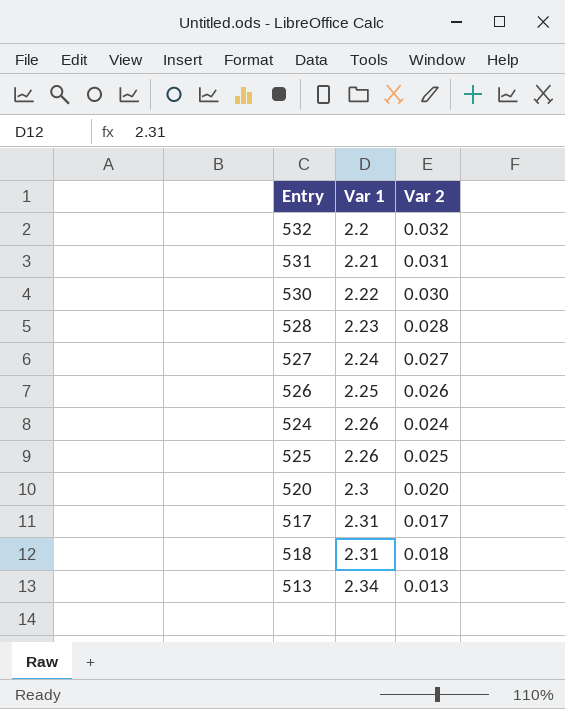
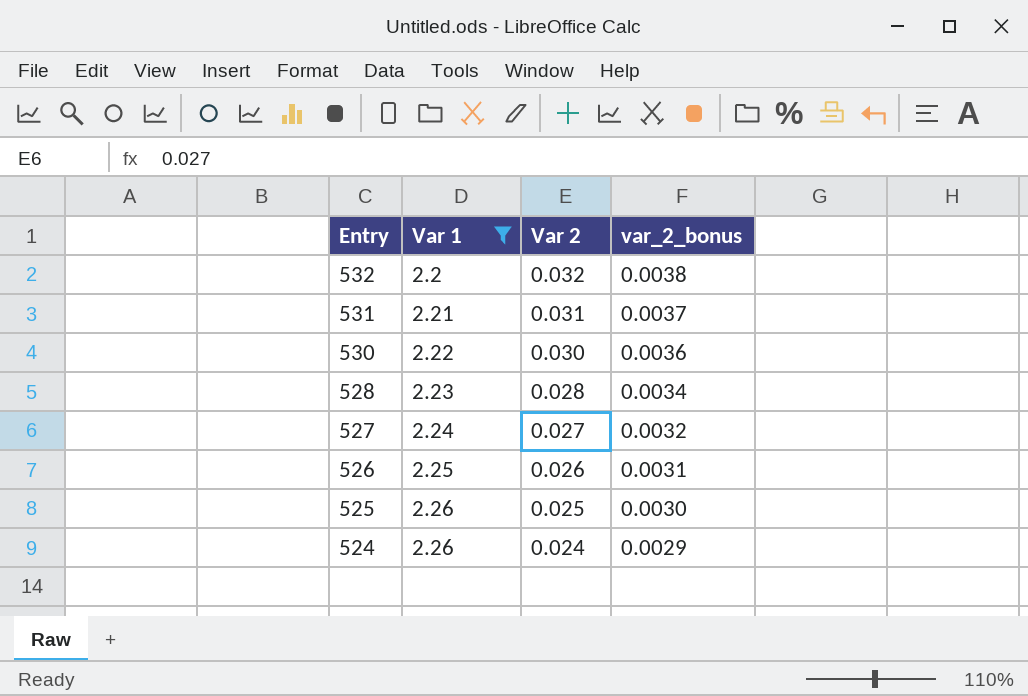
filter: none -> Var 1 <= 2.26
row order: Var 1 ascending -> Entry descending
column var_2_bonus | formula: none -> [Var 2] * 0.12

